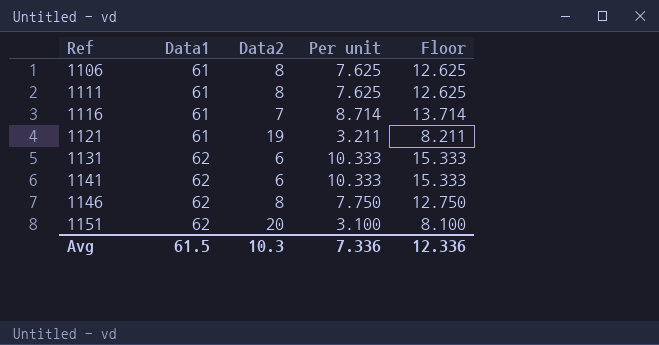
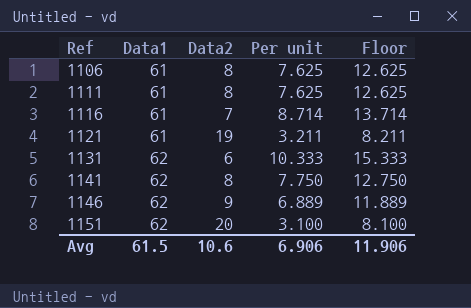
1141 | Data2: 6 -> 8
1141 | Per unit: 10.333 -> 7.750
1141 | Floor: 15.333 -> 12.750
1146 | Data2: 8 -> 9
1146 | Per unit: 7.750 -> 6.889
1146 | Floor: 12.750 -> 11.889
Avg | Data2: 10.3 -> 10.6
Avg | Per unit: 7.336 -> 6.906
Avg | Floor: 12.336 -> 11.906

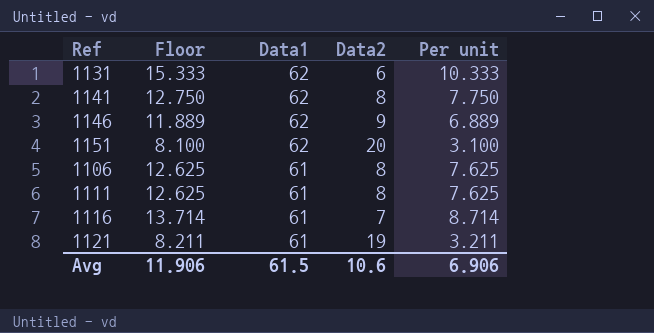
row order: Ref ascending -> Data1 descending
column Floor | position: 5 -> 2

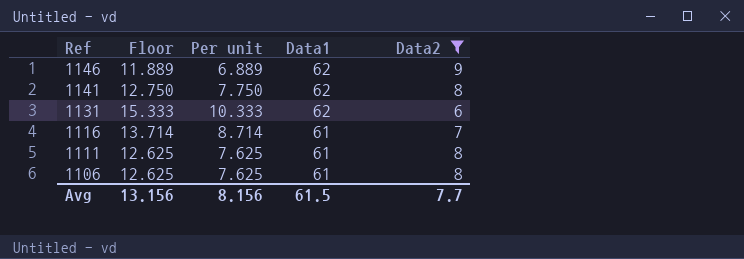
filter: none -> Data2 <= 9
row order: Data1 descending -> Ref descending
column Per unit | position: 5 -> 3
Avg | Floor: 11.906 -> 13.156
Avg | Per unit: 6.906 -> 8.156
Avg | Data2: 10.6 -> 7.7

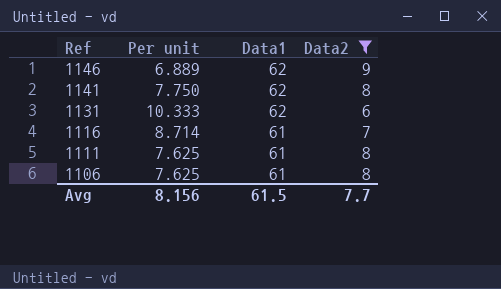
column Floor | formula: [Per unit] + 5 -> none

